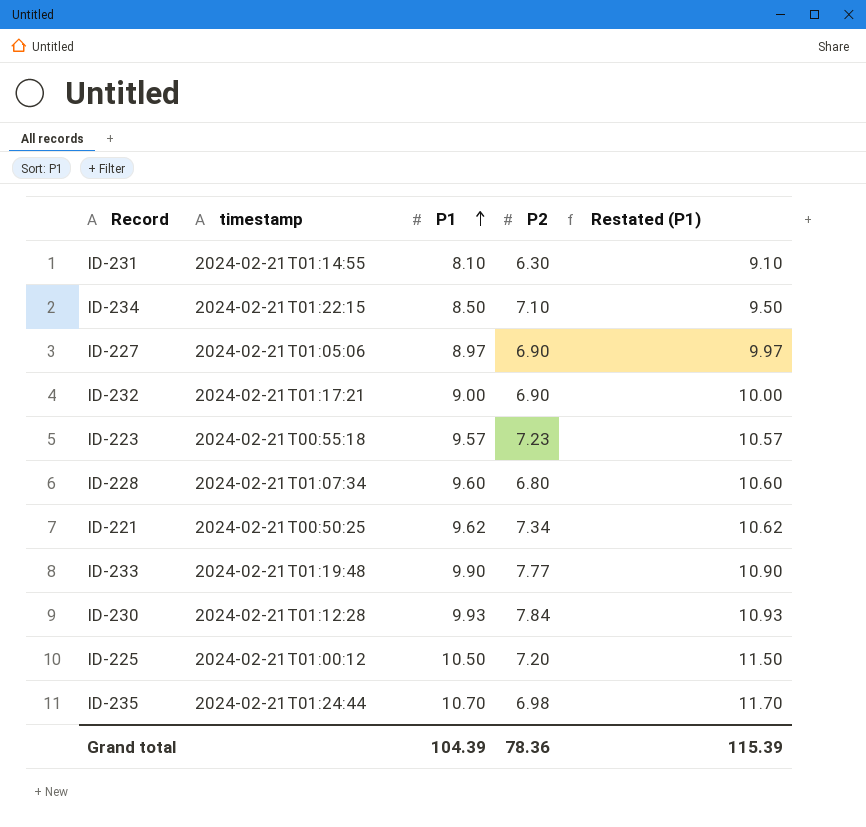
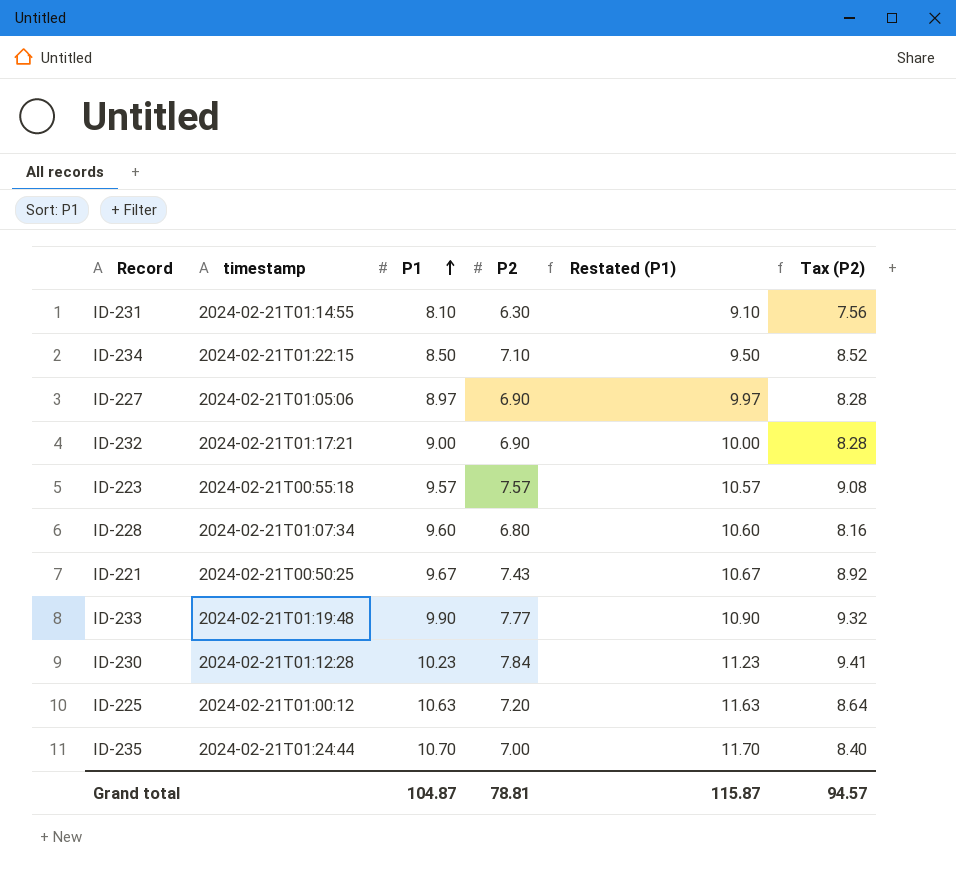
column Tax (P2) | formula: none -> [P2] * 1.2
ID-223 | P2: 7.23 -> 7.57
ID-221 | P1: 9.62 -> 9.67
ID-221 | P2: 7.34 -> 7.43
ID-221 | Restated (P1): 10.62 -> 10.67
ID-230 | P1: 9.93 -> 10.23
ID-230 | Restated (P1): 10.93 -> 11.23
ID-225 | P1: 10.50 -> 10.63
ID-225 | Restated (P1): 11.50 -> 11.63
ID-235 | P2: 6.98 -> 7.00
Grand total | P1: 104.39 -> 104.87
Grand total | P2: 78.36 -> 78.81
Grand total | Restated (P1): 115.39 -> 115.87

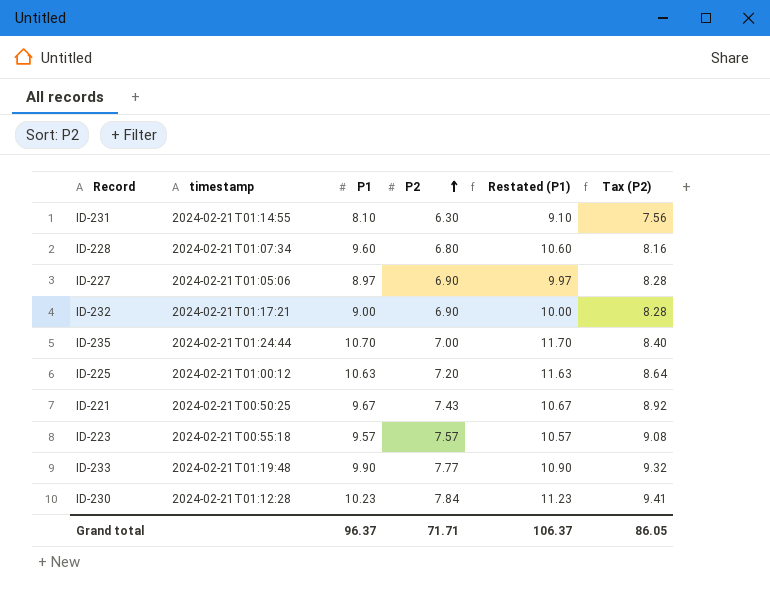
row order: P1 ascending -> P2 ascending
row ID-234: 2024-02-21T01:22:15 | 8.50 | 7.10 | 9.50 | 8.52 -> none
Grand total | P1: 104.87 -> 96.37
Grand total | P2: 78.81 -> 71.71
Grand total | Restated (P1): 115.87 -> 106.37
Grand total | Tax (P2): 94.57 -> 86.05

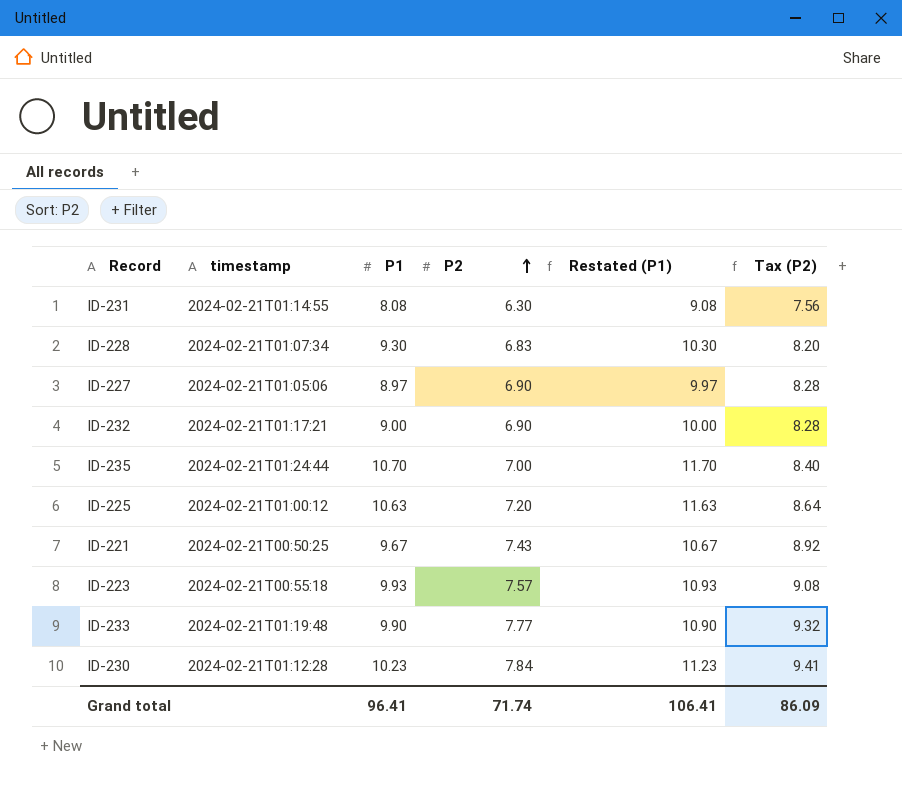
ID-231 | P1: 8.10 -> 8.08
ID-231 | Restated (P1): 9.10 -> 9.08
ID-228 | P1: 9.60 -> 9.30
ID-228 | P2: 6.80 -> 6.83
ID-228 | Restated (P1): 10.60 -> 10.30
ID-228 | Tax (P2): 8.16 -> 8.20
ID-223 | P1: 9.57 -> 9.93
ID-223 | Restated (P1): 10.57 -> 10.93
Grand total | P1: 96.37 -> 96.41
Grand total | P2: 71.71 -> 71.74
Grand total | Restated (P1): 106.37 -> 106.41
Grand total | Tax (P2): 86.05 -> 86.09

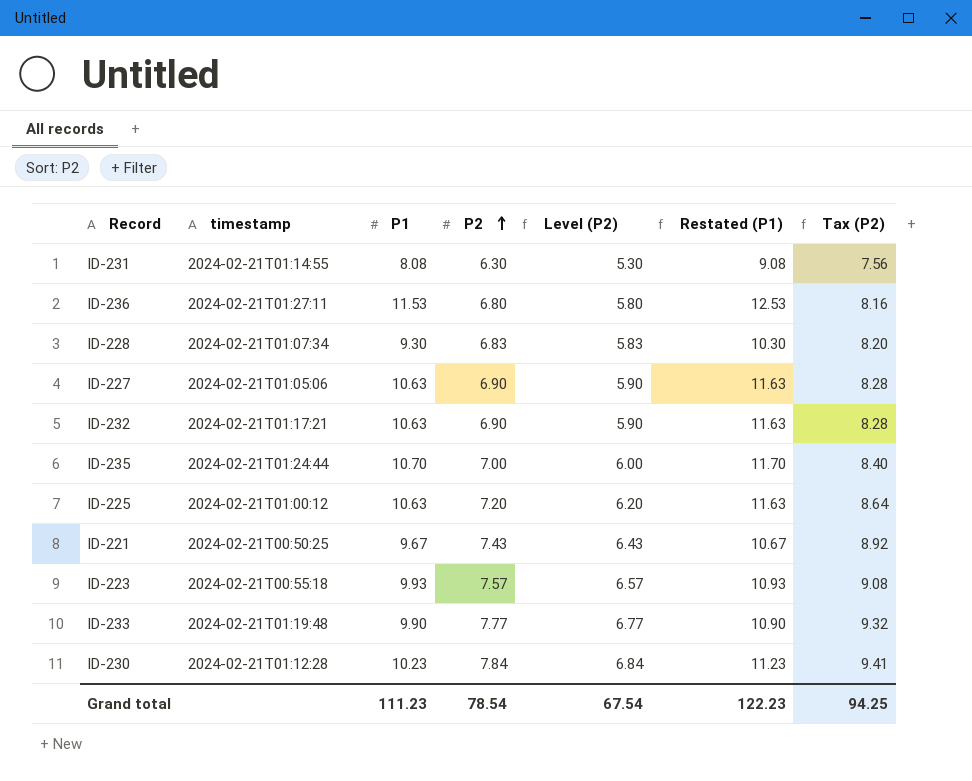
column Level (P2) | formula: none -> [P2] - 1
row ID-236: none -> 2024-02-21T01:27:11 | 11.53 | 6.80 | 5.80 | 12.53 | 8.16
ID-227 | P1: 8.97 -> 10.63
ID-227 | Restated (P1): 9.97 -> 11.63
ID-232 | P1: 9.00 -> 10.63
ID-232 | Restated (P1): 10.00 -> 11.63
Grand total | P1: 96.41 -> 111.23
Grand total | P2: 71.74 -> 78.54
Grand total | Restated (P1): 106.41 -> 122.23
Grand total | Tax (P2): 86.09 -> 94.25

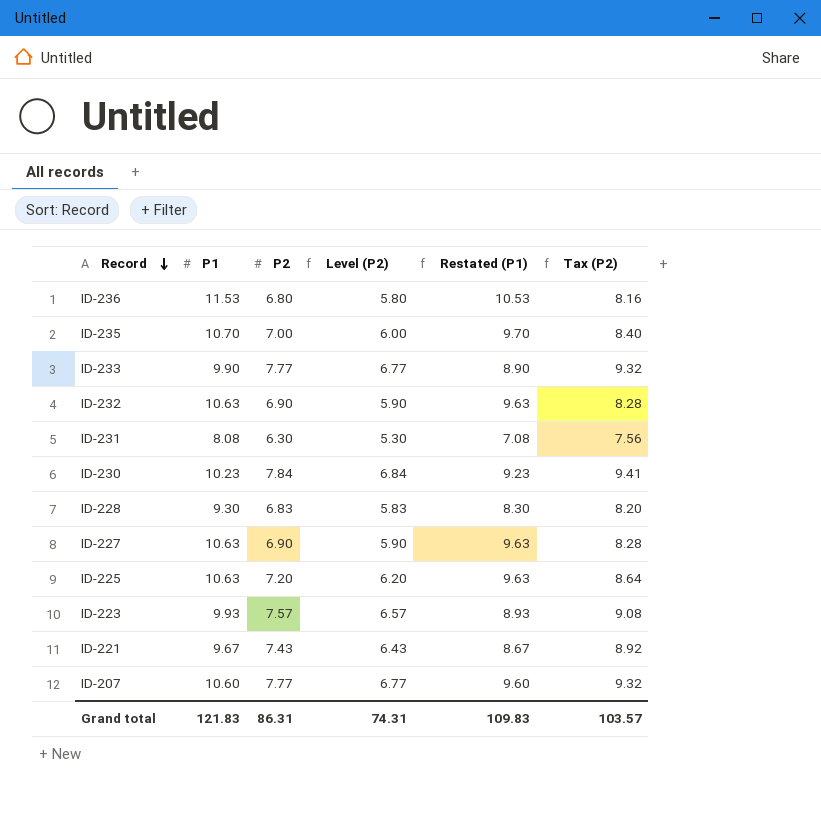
row order: P2 ascending -> Record descending
column timestamp | position: 2 -> none
column Restated (P1) | formula: [P1] + 1 -> [P1] - 1
row ID-207: none -> 10.60 | 7.77 | 6.77 | 9.60 | 9.32
Grand total | P1: 111.23 -> 121.83
Grand total | P2: 78.54 -> 86.31
Grand total | Level (P2): 67.54 -> 74.31
Grand total | Restated (P1): 122.23 -> 109.83
Grand total | Tax (P2): 94.25 -> 103.57

